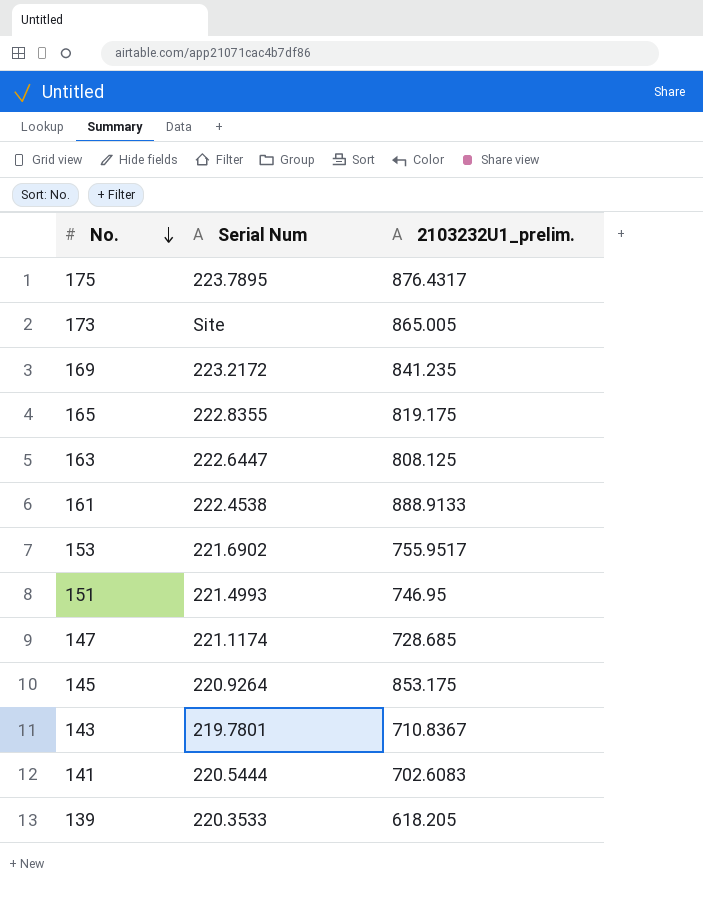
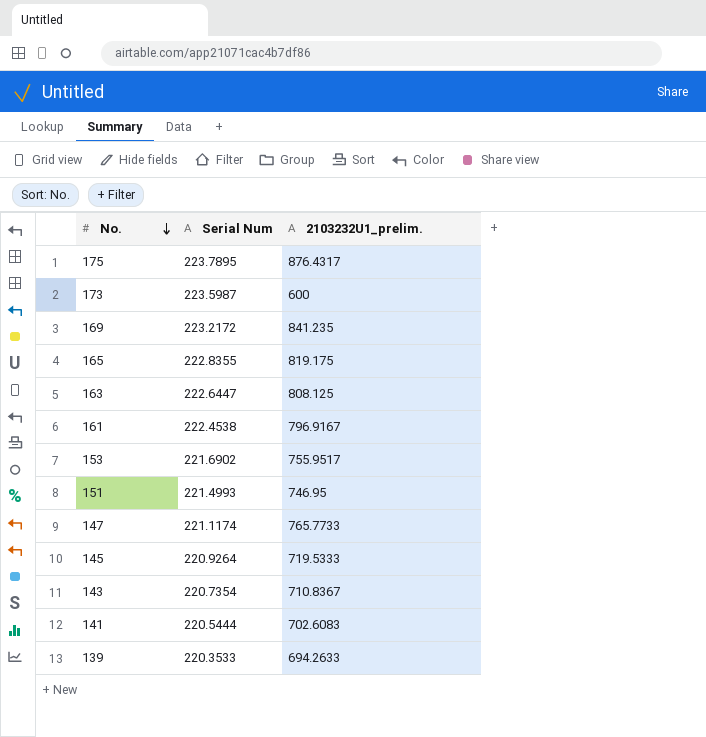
173 | Serial Num: Site -> 223.5987
173 | 2103232U1_prelim.: 865.005 -> 600
161 | 2103232U1_prelim.: 888.9133 -> 796.9167
147 | 2103232U1_prelim.: 728.685 -> 765.7733
145 | 2103232U1_prelim.: 853.175 -> 719.5333
143 | Serial Num: 219.7801 -> 220.7354
139 | 2103232U1_prelim.: 618.205 -> 694.2633

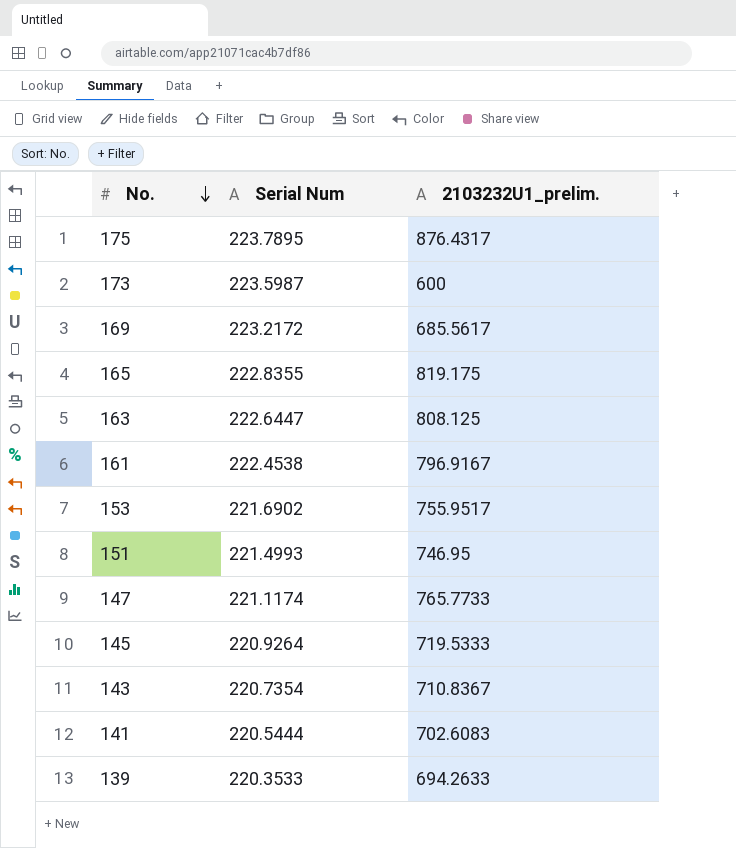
169 | 2103232U1_prelim.: 841.235 -> 685.5617

